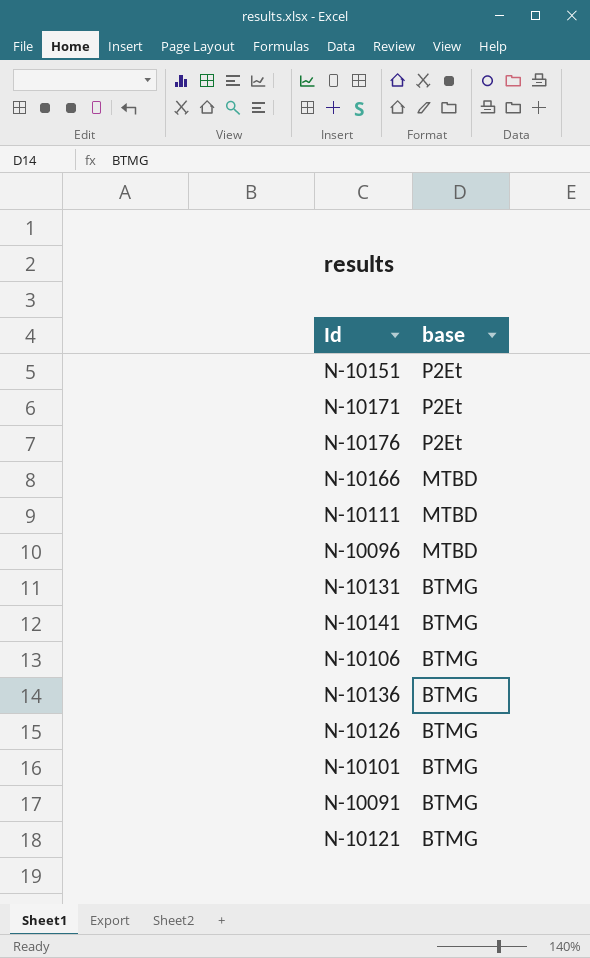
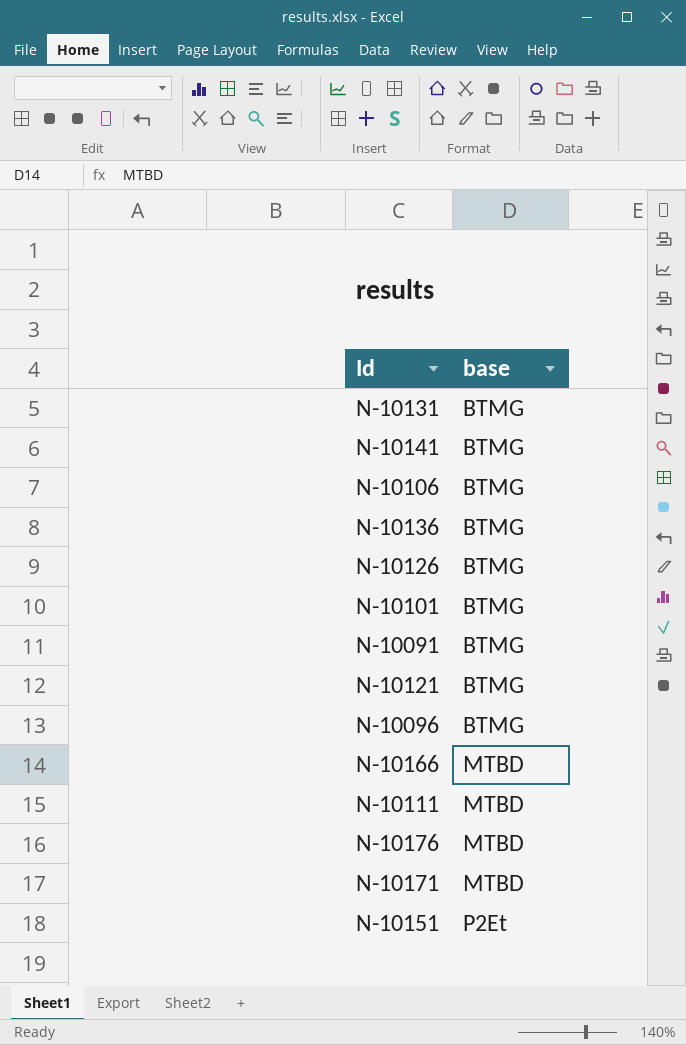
row order: base descending -> base ascending
N-10096 | base: MTBD -> BTMG
N-10176 | base: P2Et -> MTBD
N-10171 | base: P2Et -> MTBD

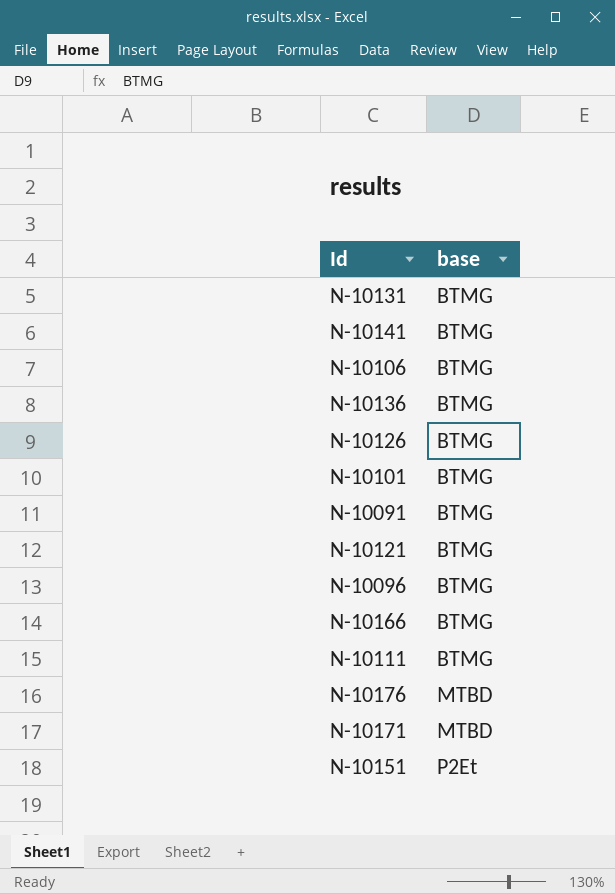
N-10166 | base: MTBD -> BTMG
N-10111 | base: MTBD -> BTMG

